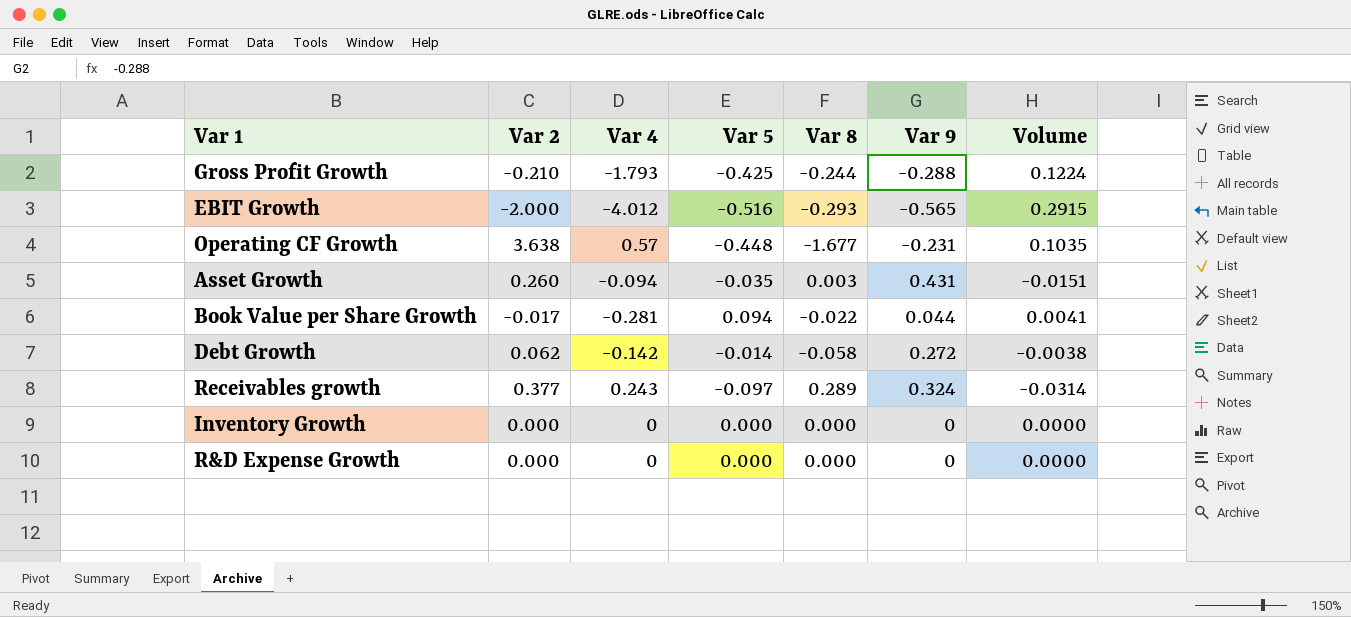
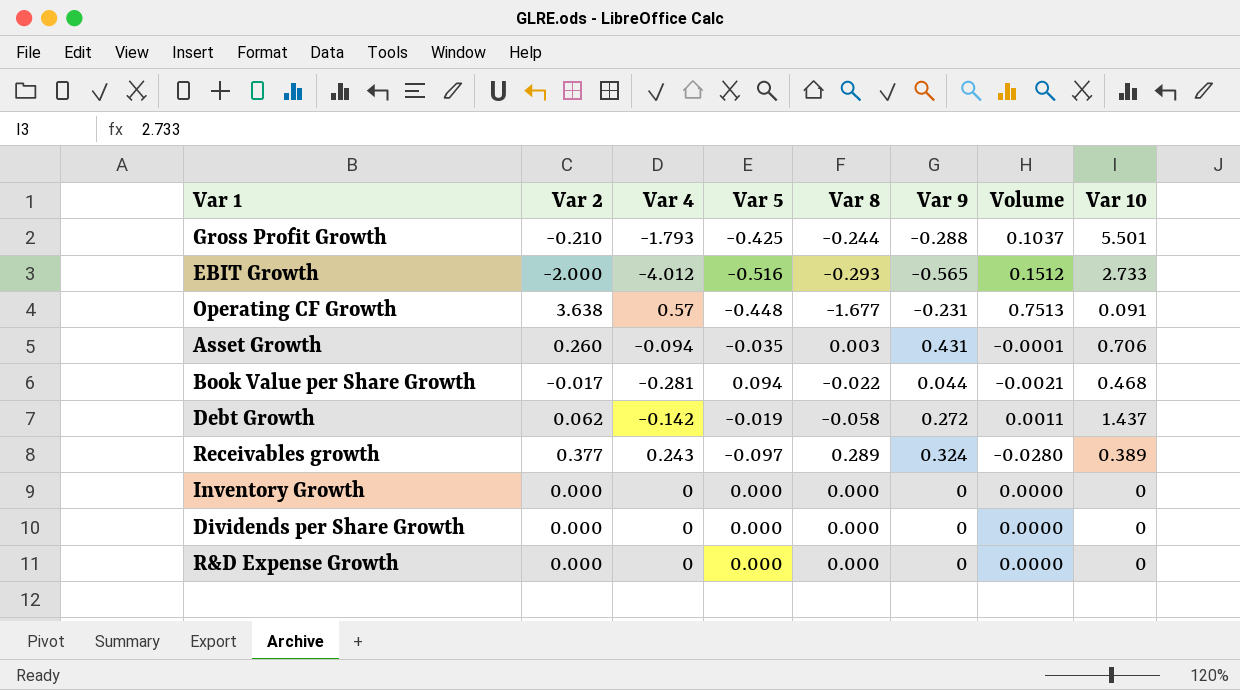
column Volume | formula: [Var 5] * [Var 9] -> [Var 5] * [Var 8]
column Var 10 | position: none -> 8
Debt Growth | Var 5: -0.014 -> -0.019
row Dividends per Share Growth: none -> 0.000 | 0 | 0.000 | 0.000 | 0 | 0.0000 | 0

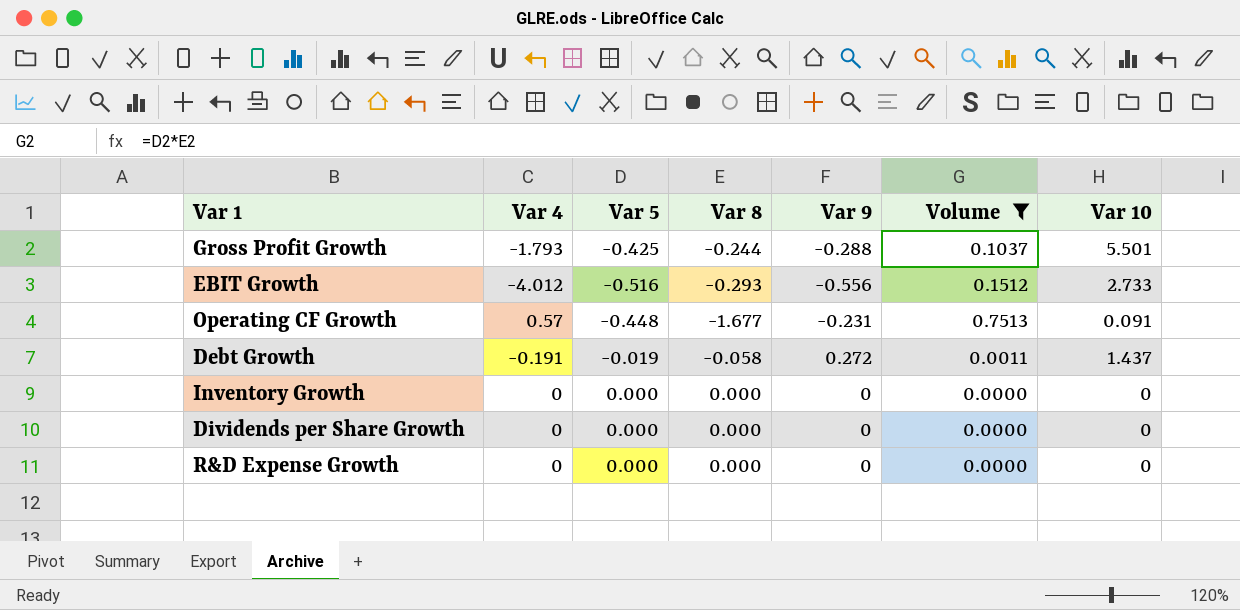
filter: none -> Volume >= 0.0000
column Var 2 | position: 2 -> none
EBIT Growth | Var 9: -0.565 -> -0.556
Debt Growth | Var 4: -0.142 -> -0.191

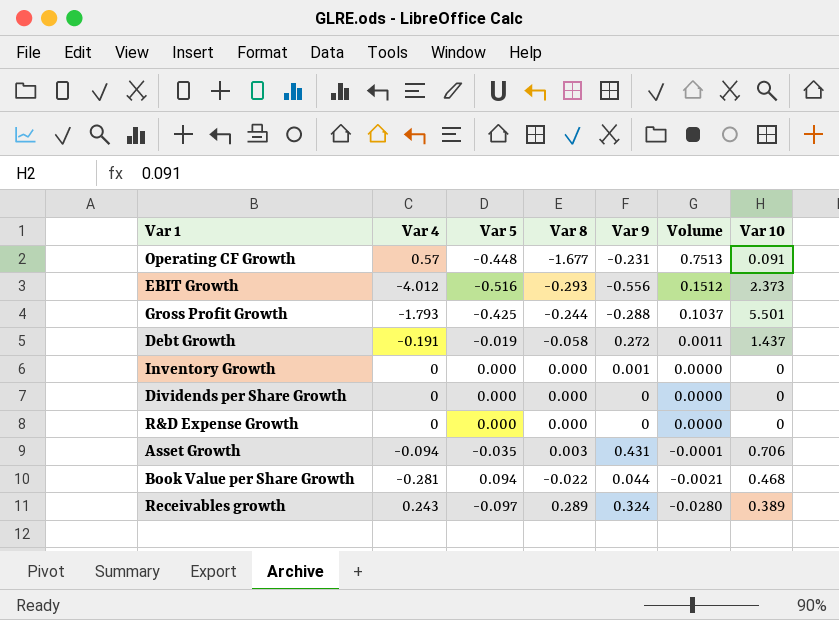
filter: Volume >= 0.0000 -> none
row order: none -> Volume descending
EBIT Growth | Var 10: 2.733 -> 2.373
Inventory Growth | Var 9: 0 -> 0.001

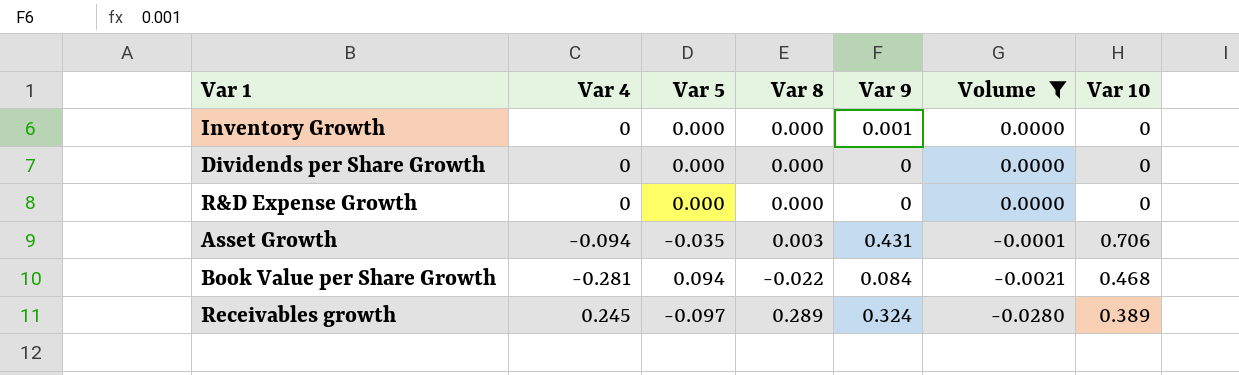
filter: none -> Volume <= 0.0000
Book Value per Share Growth | Var 9: 0.044 -> 0.084
Receivables growth | Var 4: 0.243 -> 0.245

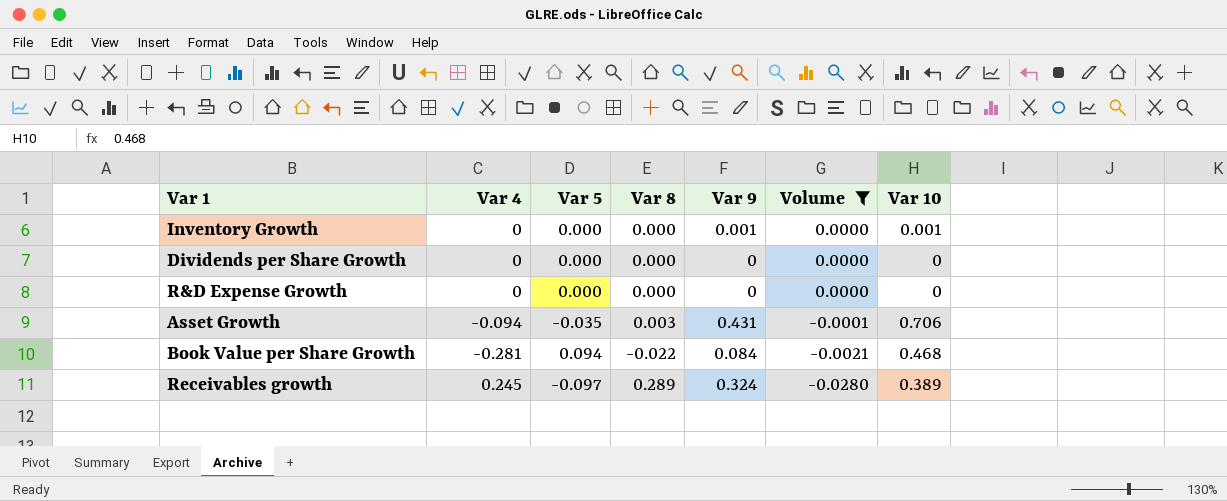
Inventory Growth | Var 10: 0 -> 0.001

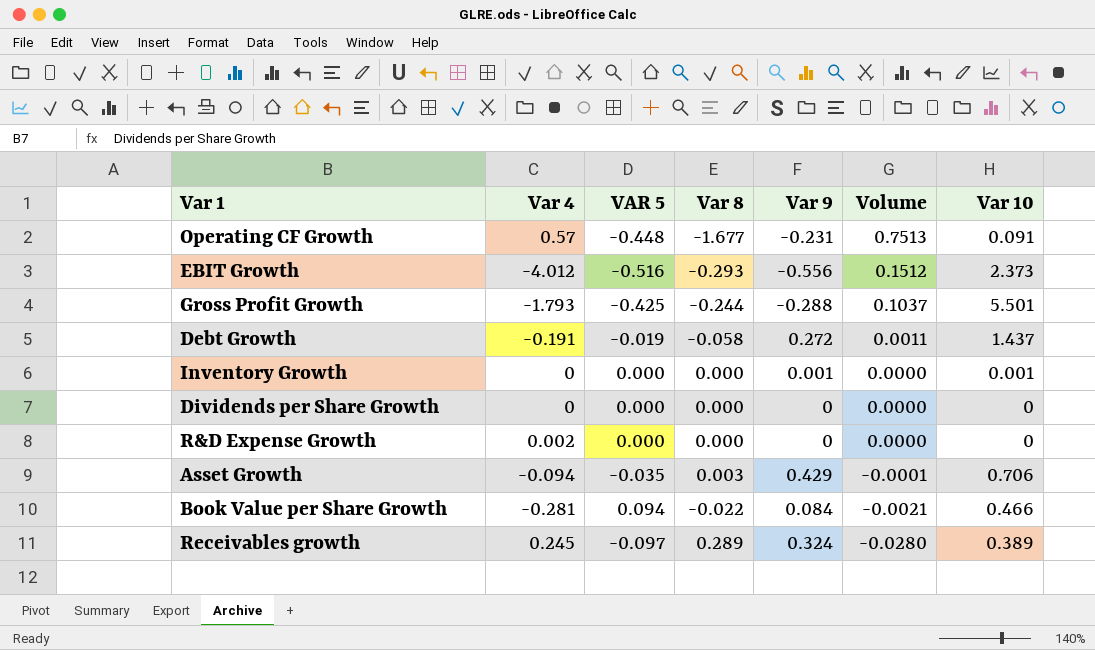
filter: Volume <= 0.0000 -> none
column name: Var 5 -> VAR 5
R&D Expense Growth | Var 4: 0 -> 0.002
Asset Growth | Var 9: 0.431 -> 0.429
Book Value per Share Growth | Var 10: 0.468 -> 0.466

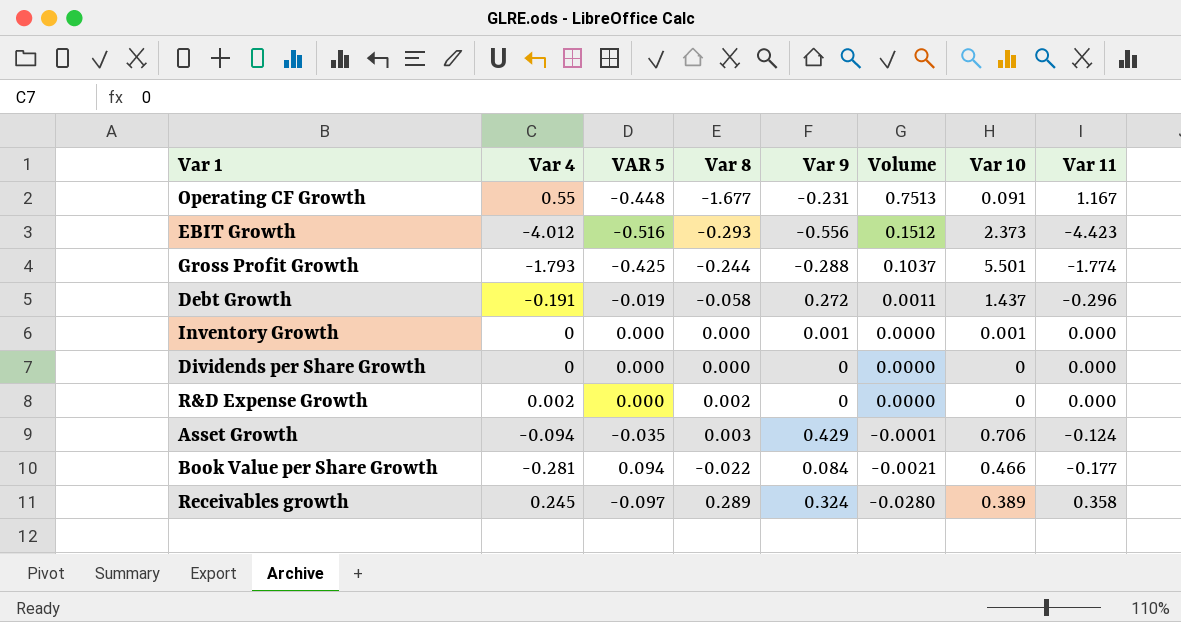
column Var 11 | position: none -> 8
Operating CF Growth | Var 4: 0.57 -> 0.55
R&D Expense Growth | Var 8: 0.000 -> 0.002

